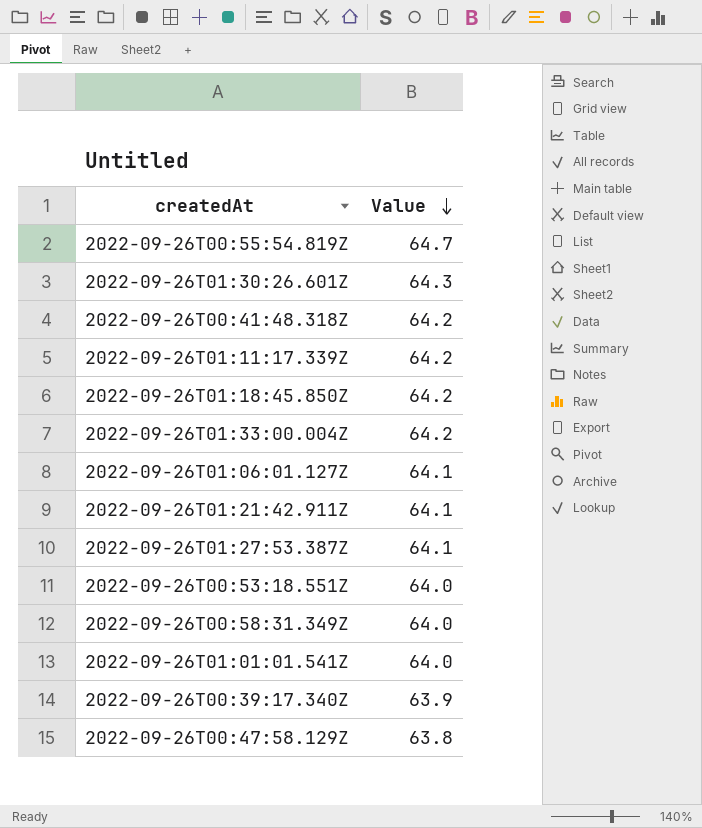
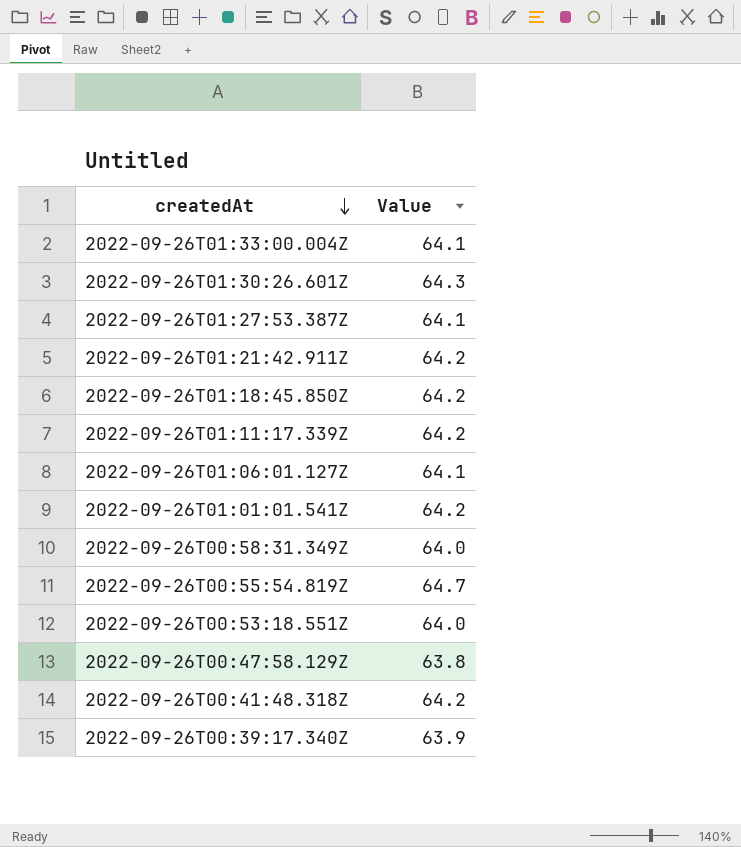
row order: Value descending -> createdAt descending
2022-09-26T01:33:00.004Z | Value: 64.2 -> 64.1
2022-09-26T01:21:42.911Z | Value: 64.1 -> 64.2
2022-09-26T01:01:01.541Z | Value: 64.0 -> 64.2

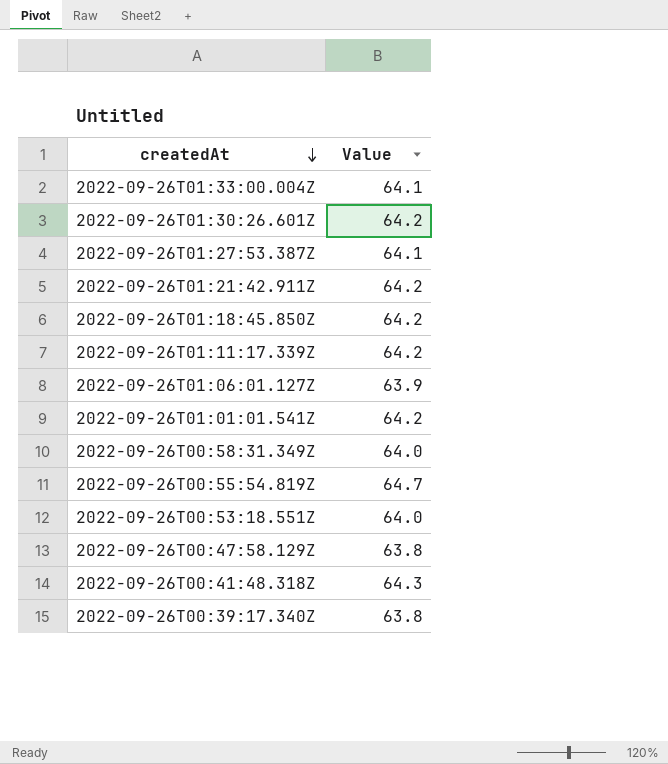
2022-09-26T01:30:26.601Z | Value: 64.3 -> 64.2
2022-09-26T01:06:01.127Z | Value: 64.1 -> 63.9
2022-09-26T00:41:48.318Z | Value: 64.2 -> 64.3
2022-09-26T00:39:17.340Z | Value: 63.9 -> 63.8

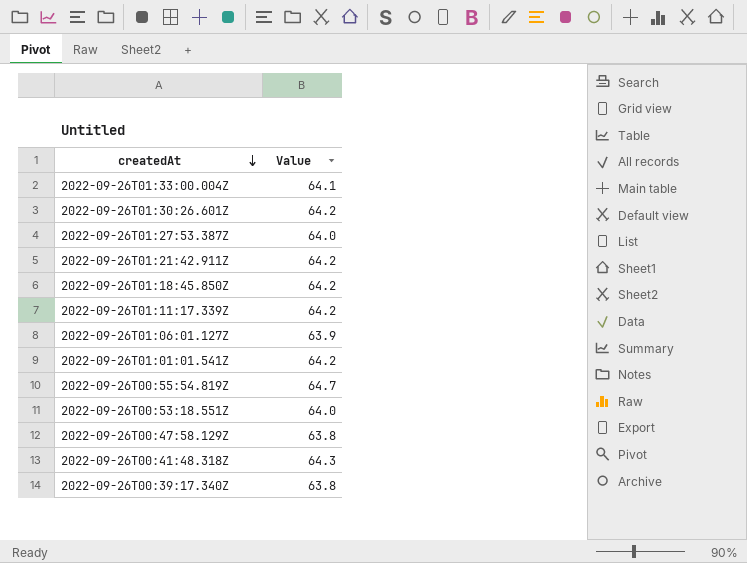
row 2022-09-26T00:58:31.349Z: 64.0 -> none
2022-09-26T01:27:53.387Z | Value: 64.1 -> 64.0

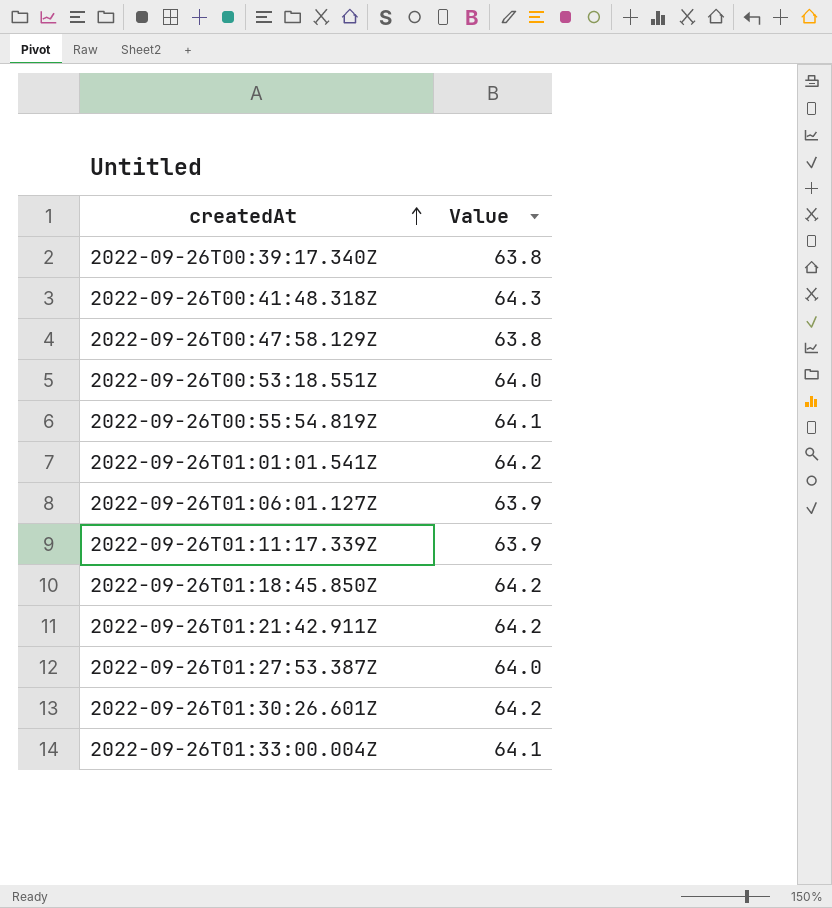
row order: createdAt descending -> createdAt ascending
2022-09-26T00:55:54.819Z | Value: 64.7 -> 64.1
2022-09-26T01:11:17.339Z | Value: 64.2 -> 63.9

